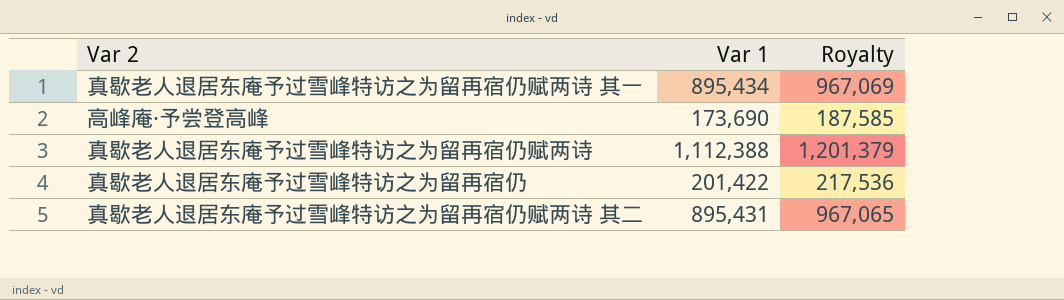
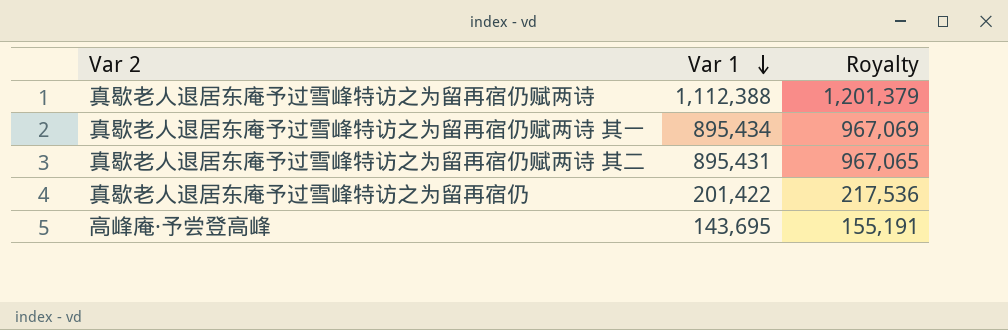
row order: none -> Var 1 descending
高峰庵·予尝登高峰 | Var 1: 173,690 -> 143,695
高峰庵·予尝登高峰 | Royalty: 187,585 -> 155,191

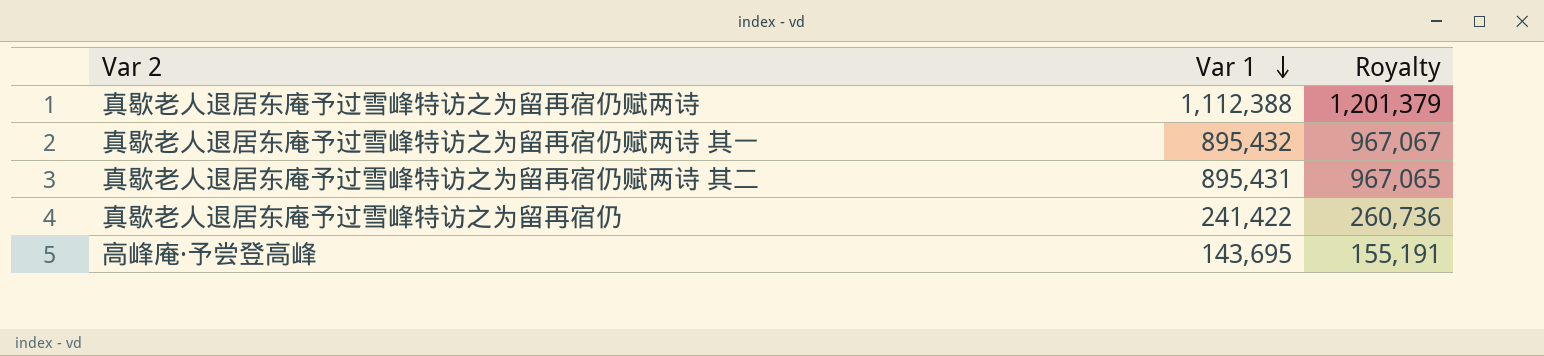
真歇老人退居东庵予过雪峰特访之为留再宿仍赋两诗 其一 | Var 1: 895,434 -> 895,432
真歇老人退居东庵予过雪峰特访之为留再宿仍赋两诗 其一 | Royalty: 967,069 -> 967,067
真歇老人退居东庵予过雪峰特访之为留再宿仍 | Var 1: 201,422 -> 241,422
真歇老人退居东庵予过雪峰特访之为留再宿仍 | Royalty: 217,536 -> 260,736

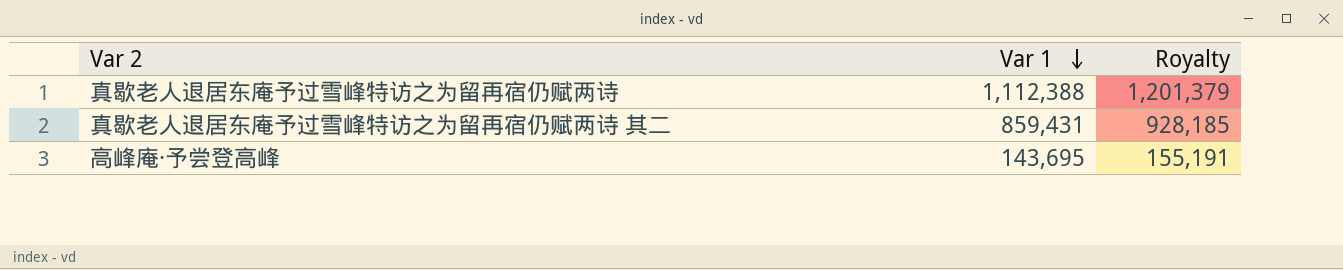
row 真歇老人退居东庵予过雪峰特访之为留再宿仍赋两诗 其一: 895,432 | 967,067 -> none
row 真歇老人退居东庵予过雪峰特访之为留再宿仍: 241,422 | 260,736 -> none
真歇老人退居东庵予过雪峰特访之为留再宿仍赋两诗 其二 | Var 1: 895,431 -> 859,431
真歇老人退居东庵予过雪峰特访之为留再宿仍赋两诗 其二 | Royalty: 967,065 -> 928,185

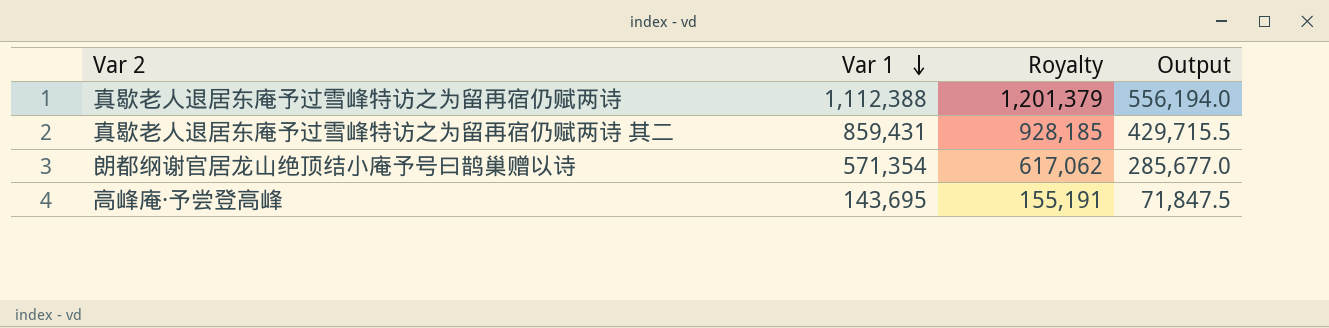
column Output | formula: none -> [Var 1] * 0.5
row 朗都纲谢官居龙山绝顶结小庵予号曰鹊巢赠以诗: none -> 571,354 | 617,062 | 285,677.0

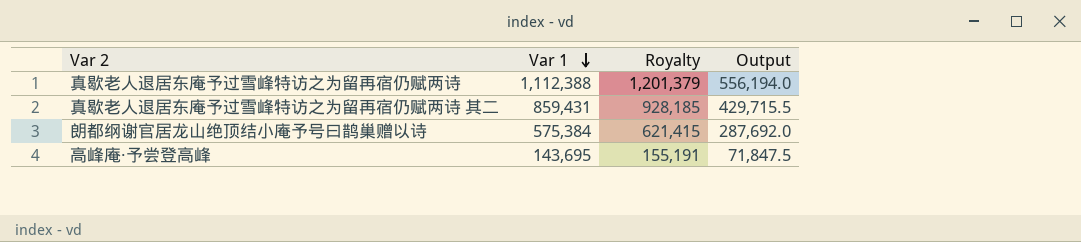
朗都纲谢官居龙山绝顶结小庵予号曰鹊巢赠以诗 | Var 1: 571,354 -> 575,384
朗都纲谢官居龙山绝顶结小庵予号曰鹊巢赠以诗 | Royalty: 617,062 -> 621,415
朗都纲谢官居龙山绝顶结小庵予号曰鹊巢赠以诗 | Output: 285,677.0 -> 287,692.0

